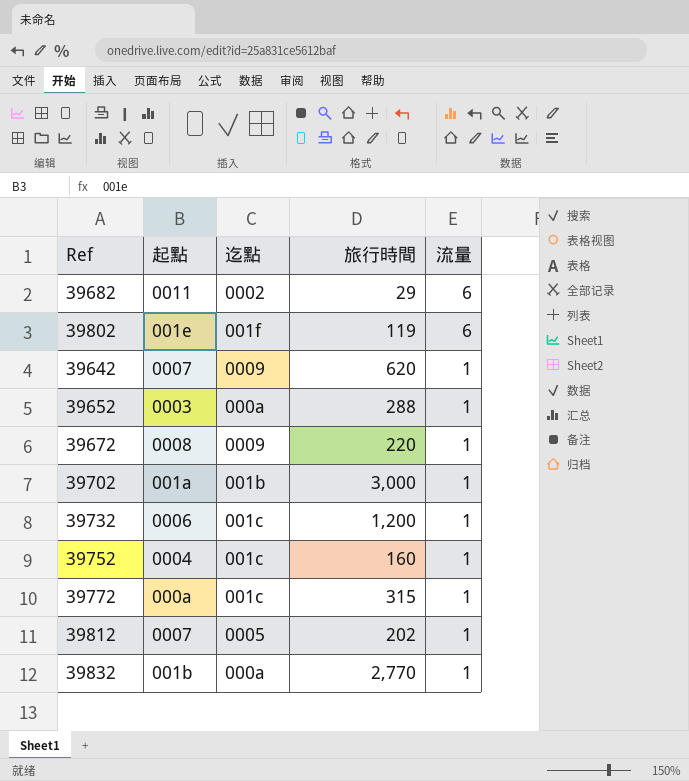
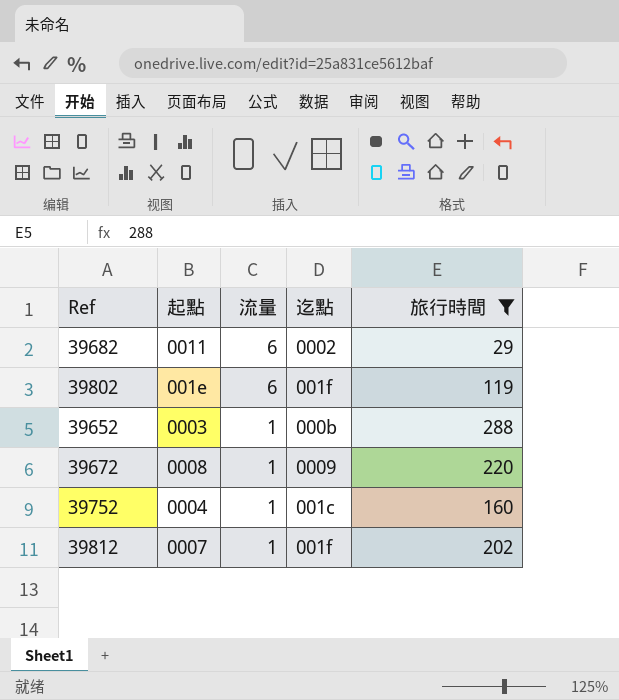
filter: none -> 旅行時間 <= 288
column 流量 | position: 5 -> 3
39652 | 迄點: 000a -> 000b
39812 | 迄點: 0005 -> 001f

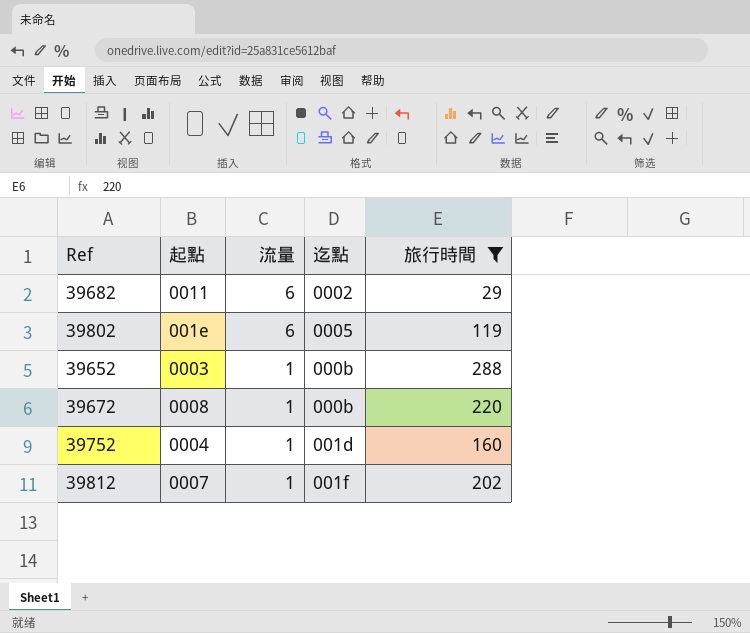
39802 | 迄點: 001f -> 0005
39672 | 迄點: 0009 -> 000b
39752 | 迄點: 001c -> 001d

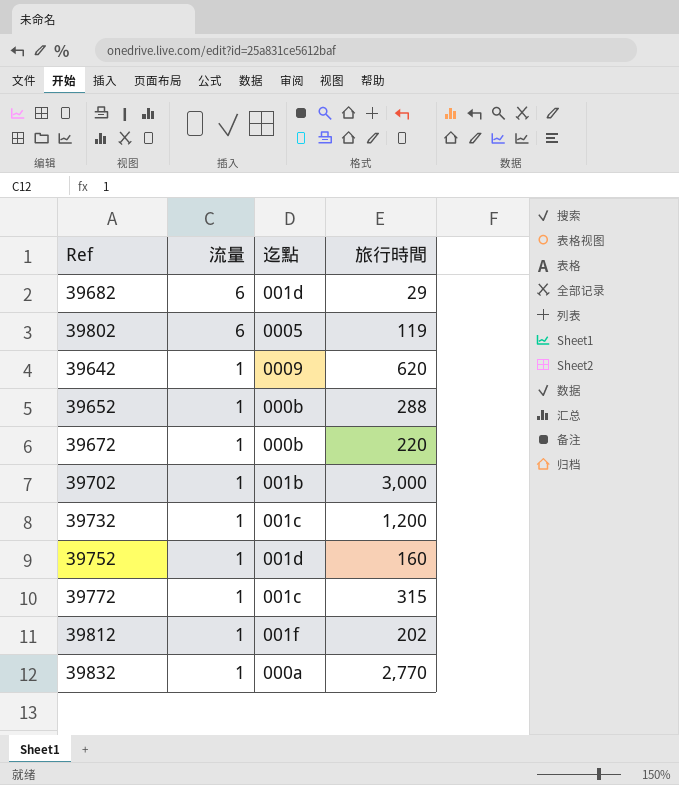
filter: 旅行時間 <= 288 -> none
column 起點 | position: 2 -> none
39682 | 迄點: 0002 -> 001d

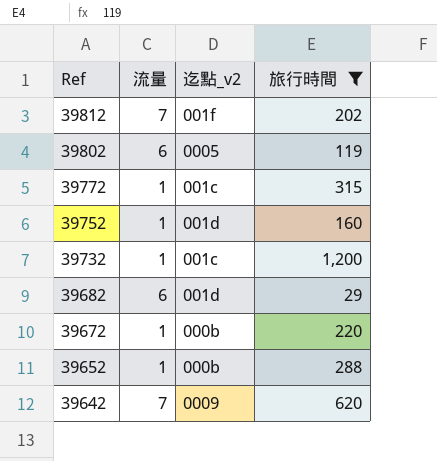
filter: none -> 旅行時間 <= 1,200
row order: 流量 descending -> Ref descending
column name: 迄點 -> 迄點_v2
39812 | 流量: 1 -> 7
39642 | 流量: 1 -> 7

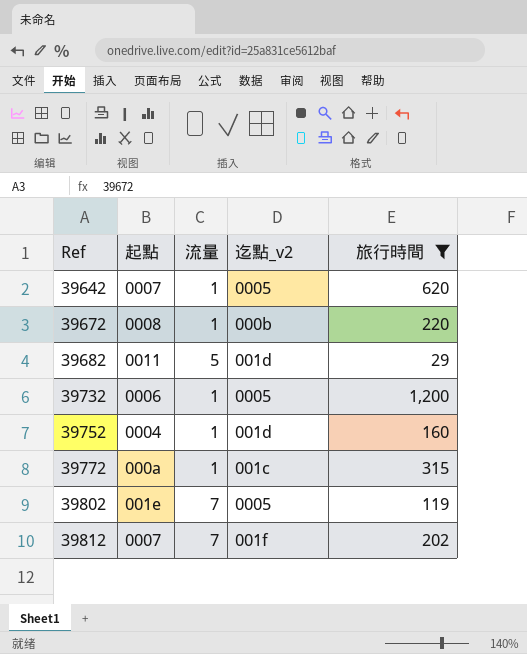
row order: Ref descending -> Ref ascending
column 起點 | position: none -> 2
row 39652: 1 | 000b | 288 -> none
39642 | 流量: 7 -> 1
39642 | 迄點_v2: 0009 -> 0005
39682 | 流量: 6 -> 5
39732 | 迄點_v2: 001c -> 0005
39802 | 流量: 6 -> 7

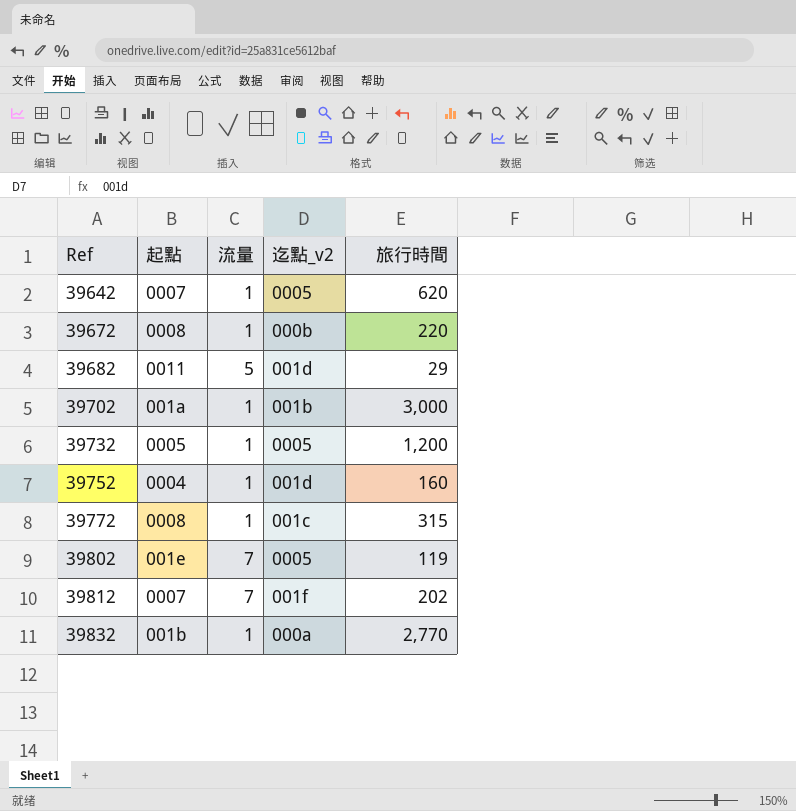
filter: 旅行時間 <= 1,200 -> none
39732 | 起點: 0006 -> 0005
39772 | 起點: 000a -> 0008

